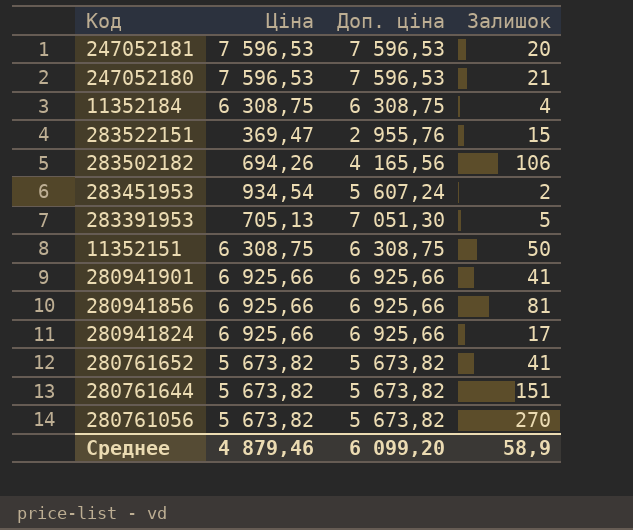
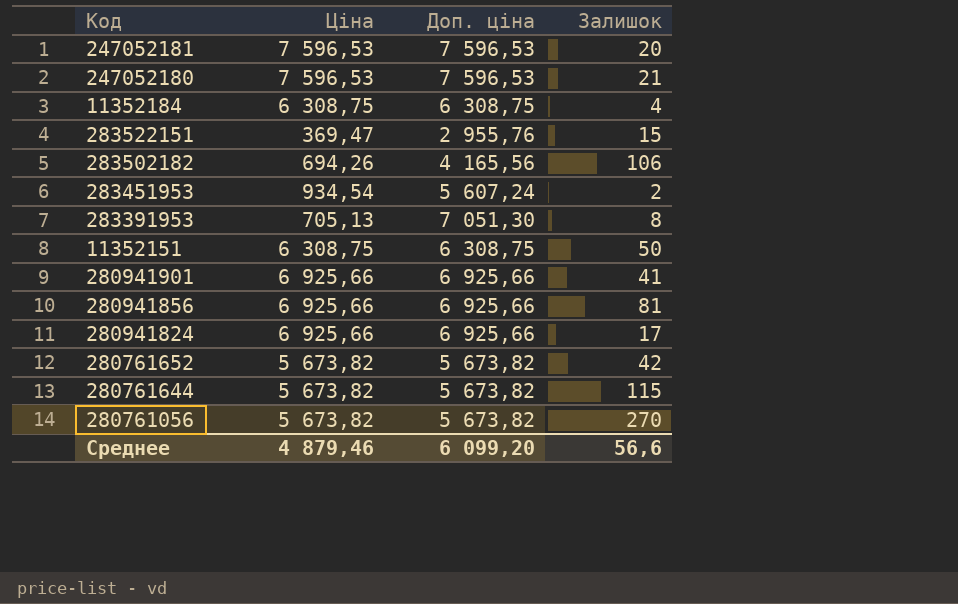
283391953 | Залишок: 5 -> 8
280761652 | Залишок: 41 -> 42
280761644 | Залишок: 151 -> 115
Среднее | Залишок: 58,9 -> 56,6

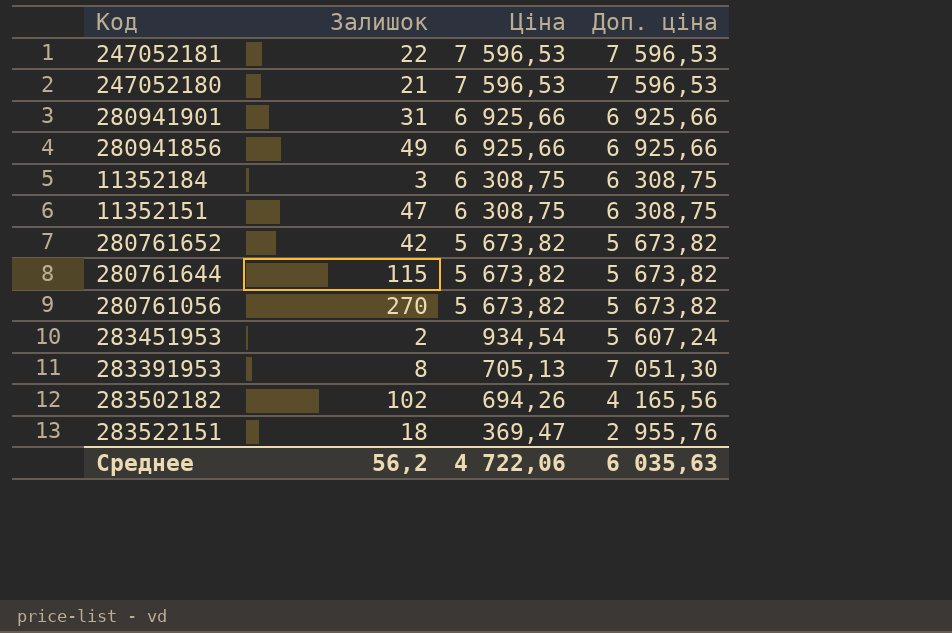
row order: none -> Ціна descending
column Залишок | position: 4 -> 2
row 280941824: 6 925,66 | 6 925,66 | 17 -> none
247052181 | Залишок: 20 -> 22
280941901 | Залишок: 41 -> 31
280941856 | Залишок: 81 -> 49
11352184 | Залишок: 4 -> 3
11352151 | Залишок: 50 -> 47
283502182 | Залишок: 106 -> 102
283522151 | Залишок: 15 -> 18
Среднее | Залишок: 56,6 -> 56,2
Среднее | Ціна: 4 879,46 -> 4 722,06
Среднее | Доп. ціна: 6 099,20 -> 6 035,63

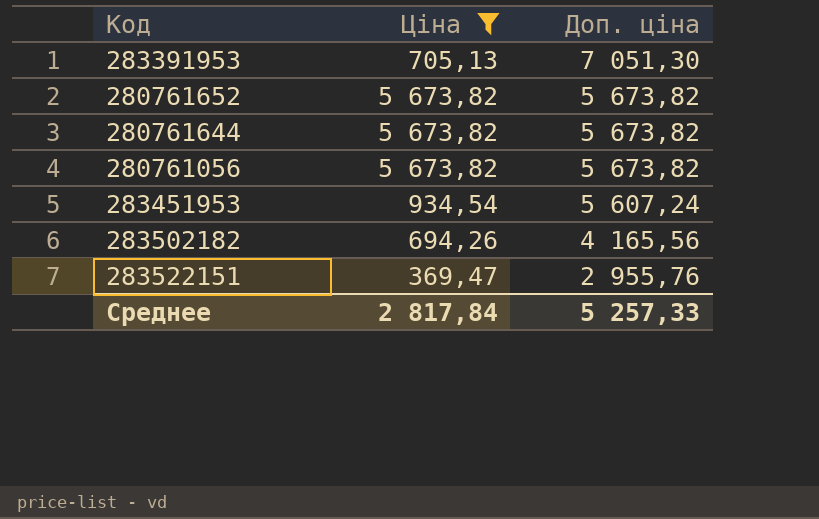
filter: none -> Ціна <= 5 673,82
row order: Ціна descending -> Доп. ціна descending
column Залишок | position: 2 -> none
Среднее | Ціна: 4 722,06 -> 2 817,84
Среднее | Доп. ціна: 6 035,63 -> 5 257,33

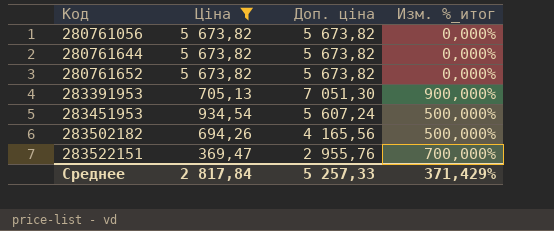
row order: Доп. ціна descending -> Код ascending
column Изм. %_итог | formula: none -> ([Доп. ціна] - [Ціна]) / [Ціна]

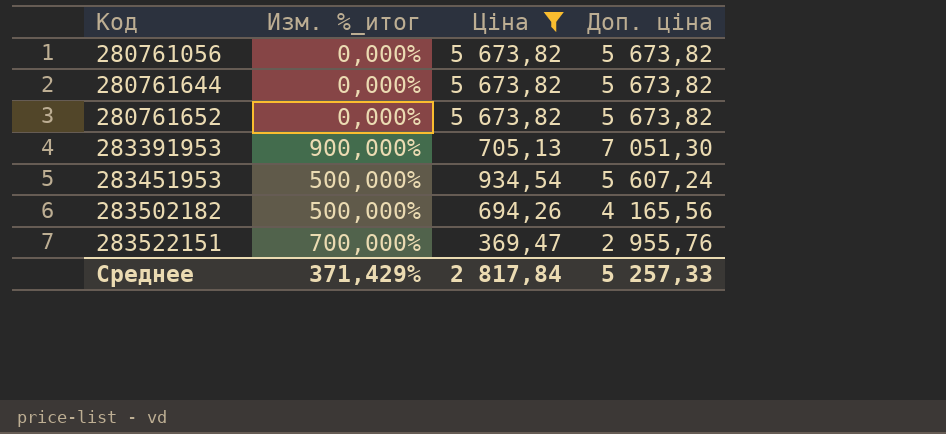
column Изм. %_итог | position: 4 -> 2

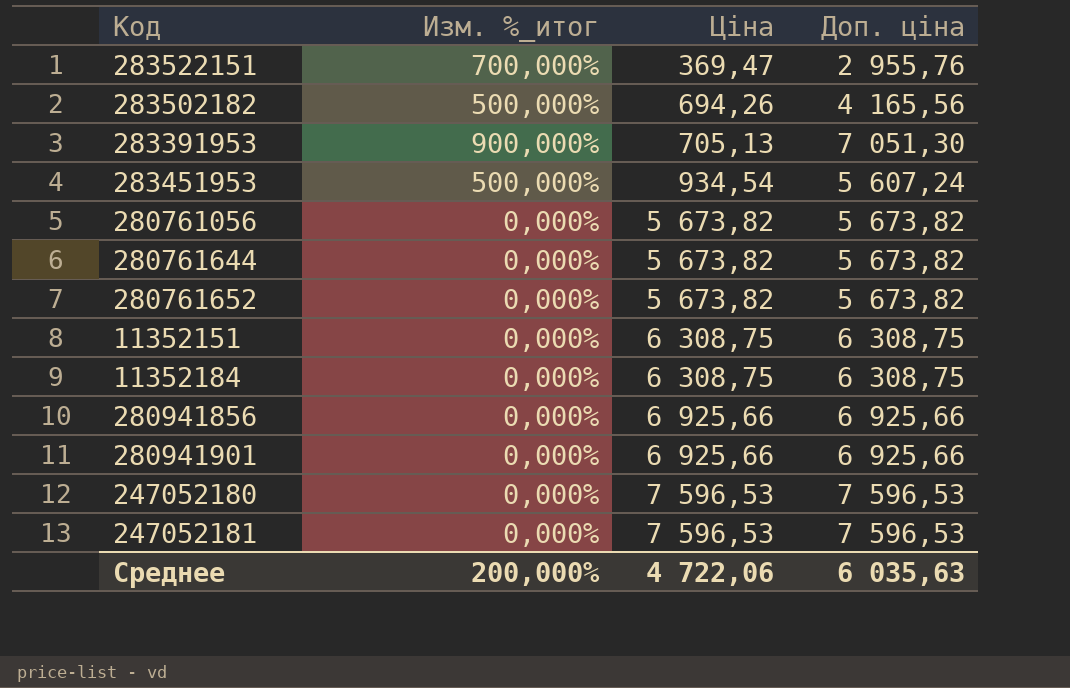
filter: Ціна <= 5 673,82 -> none
row order: Код ascending -> Ціна ascending
Среднее | Изм. %_итог: 371,429% -> 200,000%
Среднее | Ціна: 2 817,84 -> 4 722,06
Среднее | Доп. ціна: 5 257,33 -> 6 035,63

